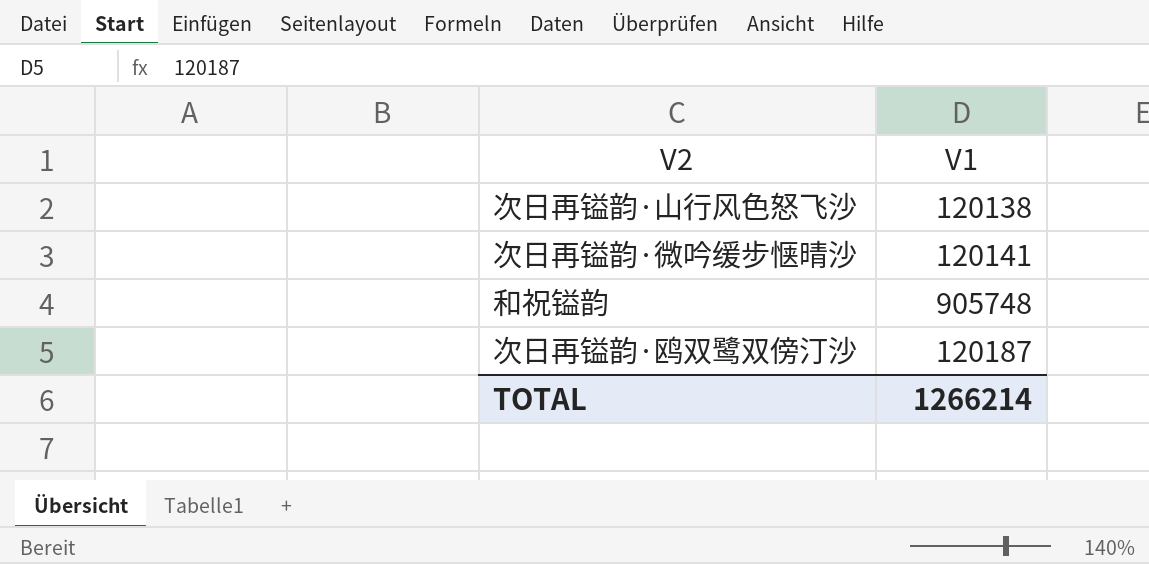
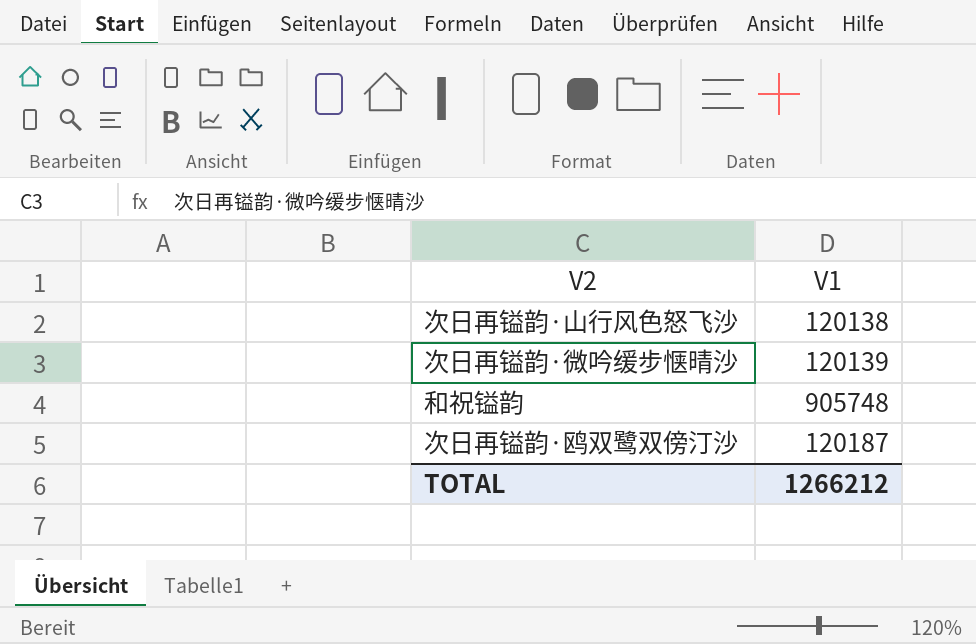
次日再镒韵·微吟缓步惬晴沙 | V1: 120141 -> 120139
TOTAL | V1: 1266214 -> 1266212

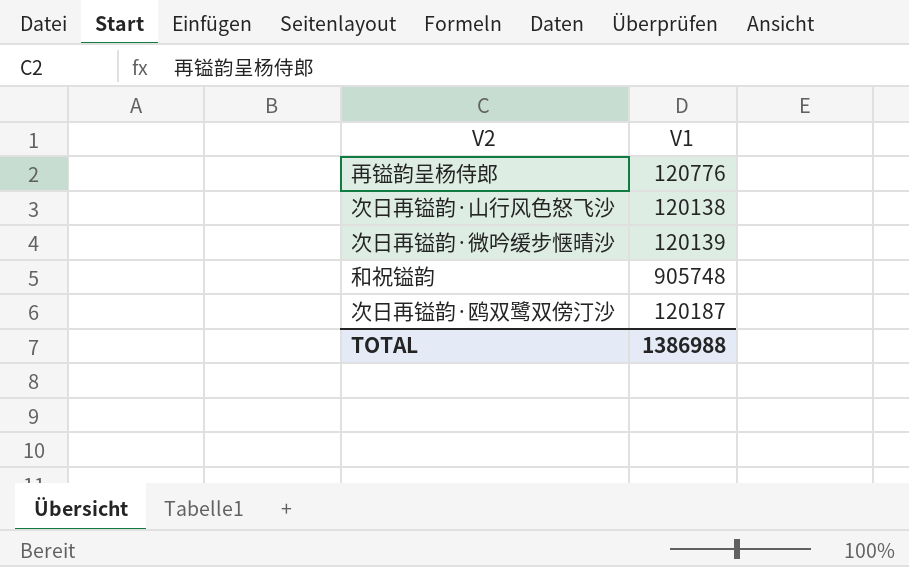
row 再镒韵呈杨侍郎: none -> 120776
TOTAL | V1: 1266212 -> 1386988

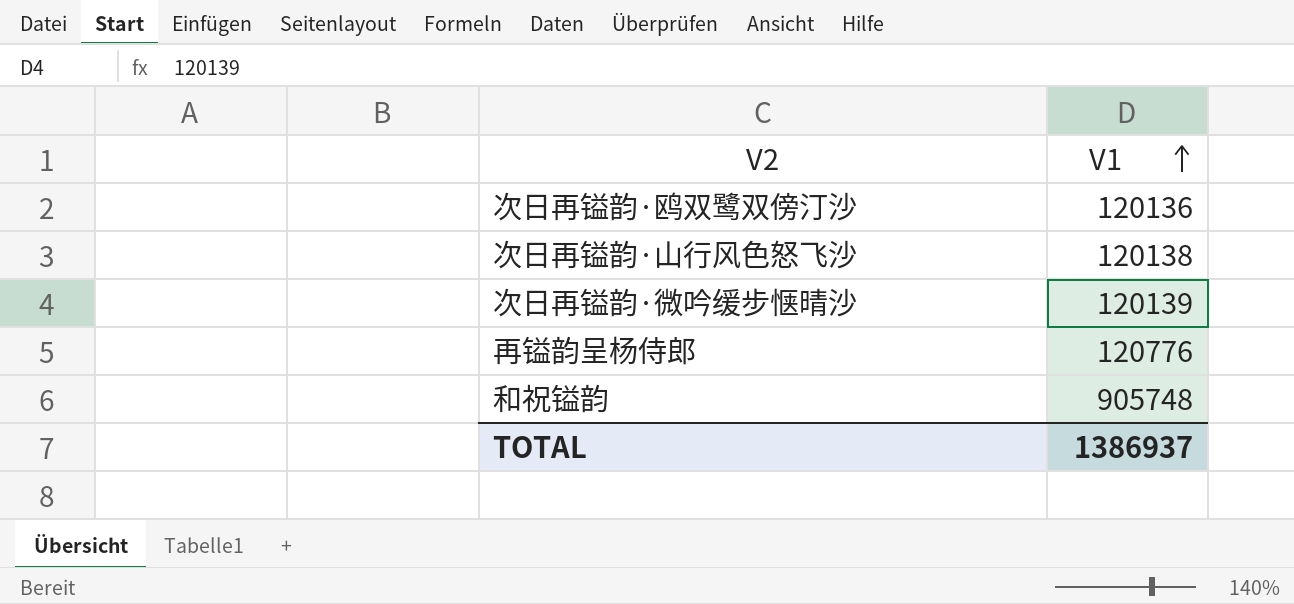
row order: none -> V1 ascending
次日再镒韵·鸥双鹭双傍汀沙 | V1: 120187 -> 120136
TOTAL | V1: 1386988 -> 1386937

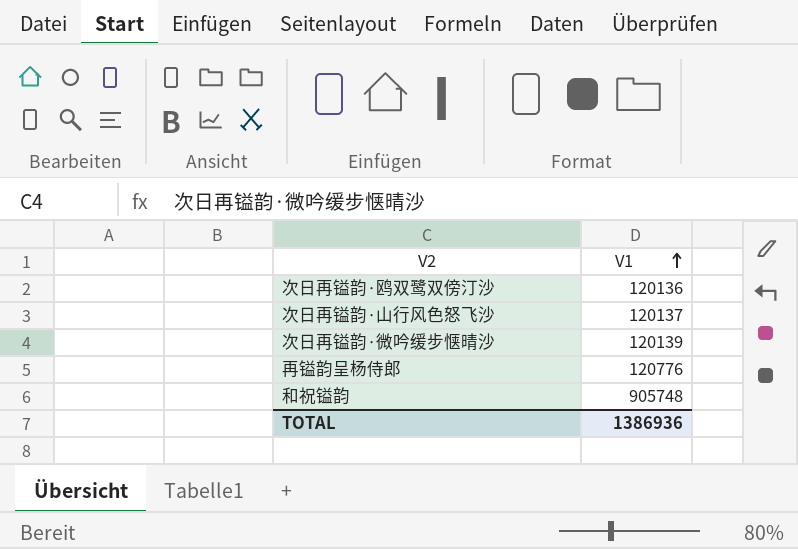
次日再镒韵·山行风色怒飞沙 | V1: 120138 -> 120137
TOTAL | V1: 1386937 -> 1386936

